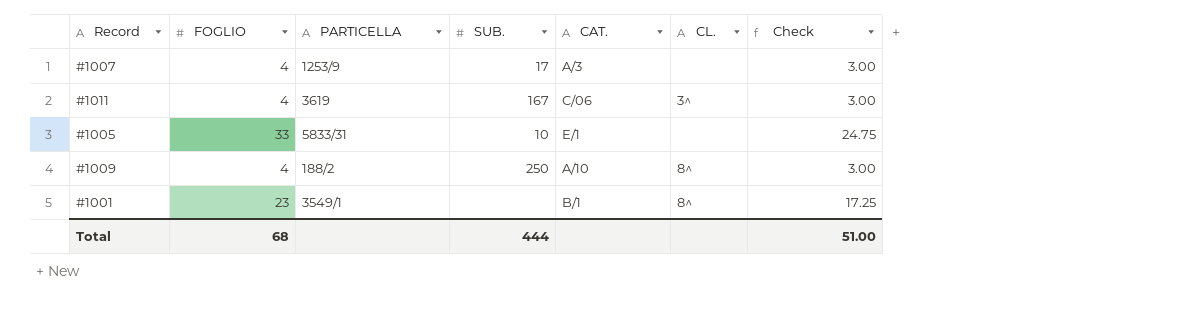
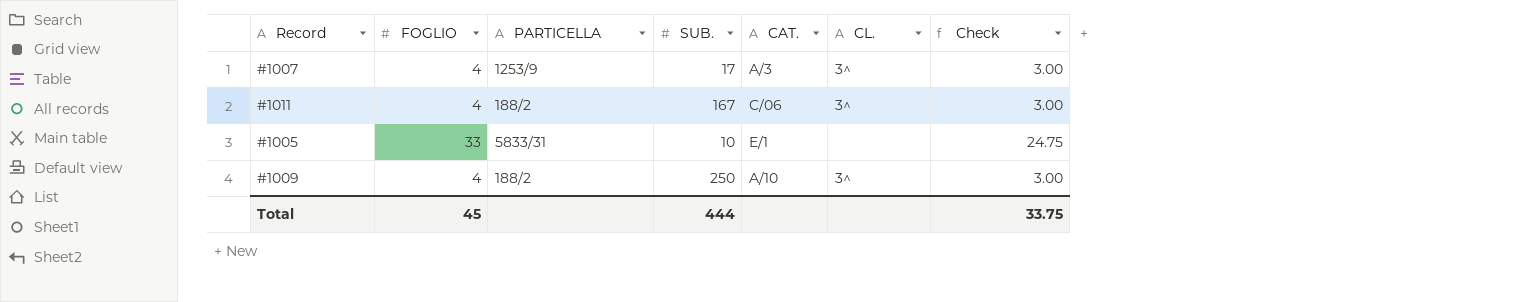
row #1001: 23 | 3549/1 | none | B/1 | 8^ | 17.25 -> none
#1007 | CL.: none -> 3^
#1011 | PARTICELLA: 3619 -> 188/2
#1009 | CL.: 8^ -> 3^
Total | FOGLIO: 68 -> 45
Total | Check: 51.00 -> 33.75

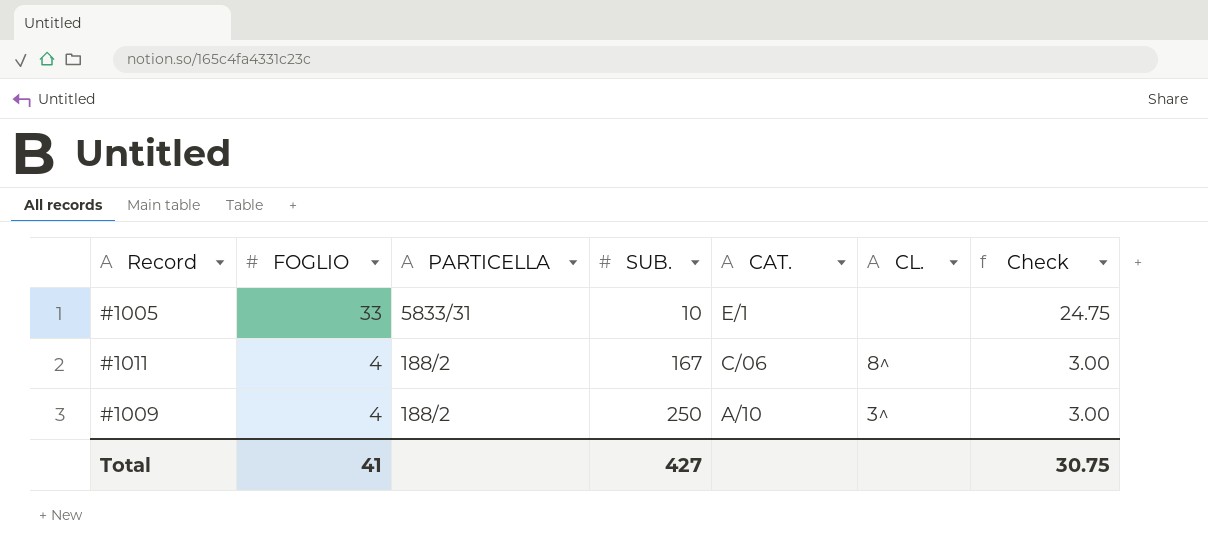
row order: none -> FOGLIO descending
row #1007: 4 | 1253/9 | 17 | A/3 | 3^ | 3.00 -> none
#1011 | CL.: 3^ -> 8^
Total | FOGLIO: 45 -> 41
Total | SUB.: 444 -> 427
Total | Check: 33.75 -> 30.75

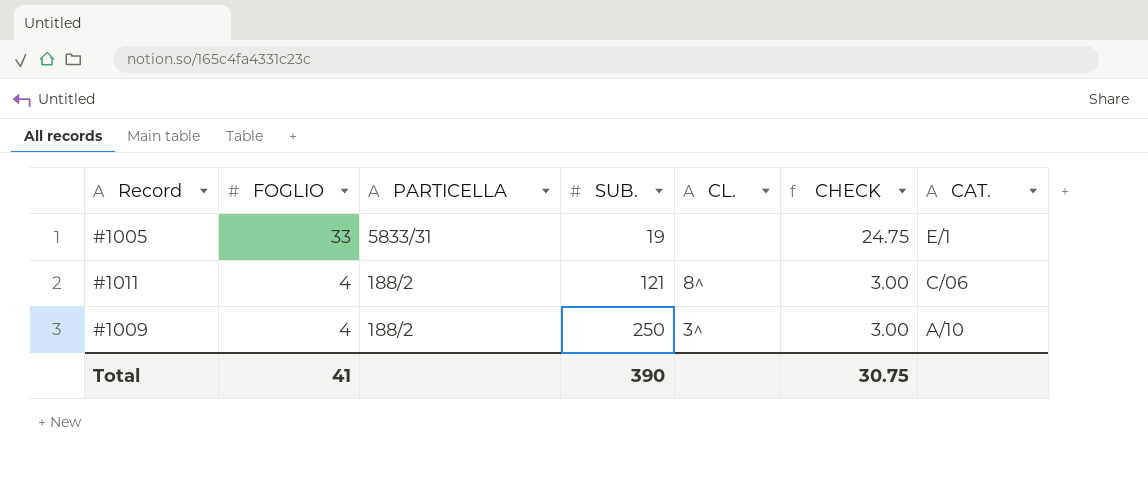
column name: Check -> CHECK
column CAT. | position: 5 -> 7
#1005 | SUB.: 10 -> 19
#1011 | SUB.: 167 -> 121
Total | SUB.: 427 -> 390

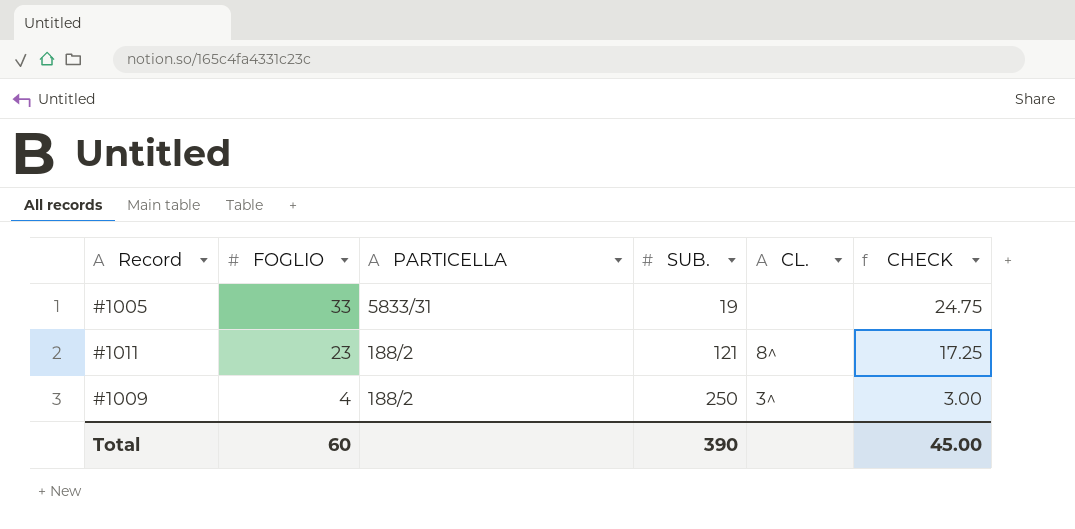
column CAT. | position: 7 -> none
#1011 | FOGLIO: 4 -> 23
#1011 | CHECK: 3.00 -> 17.25
Total | FOGLIO: 41 -> 60
Total | CHECK: 30.75 -> 45.00

